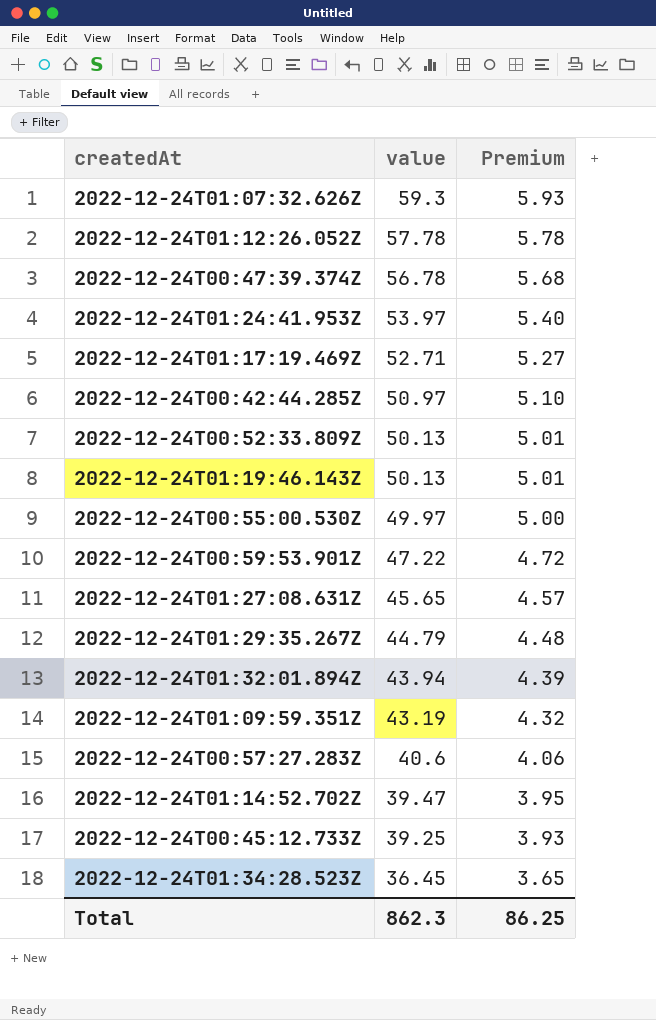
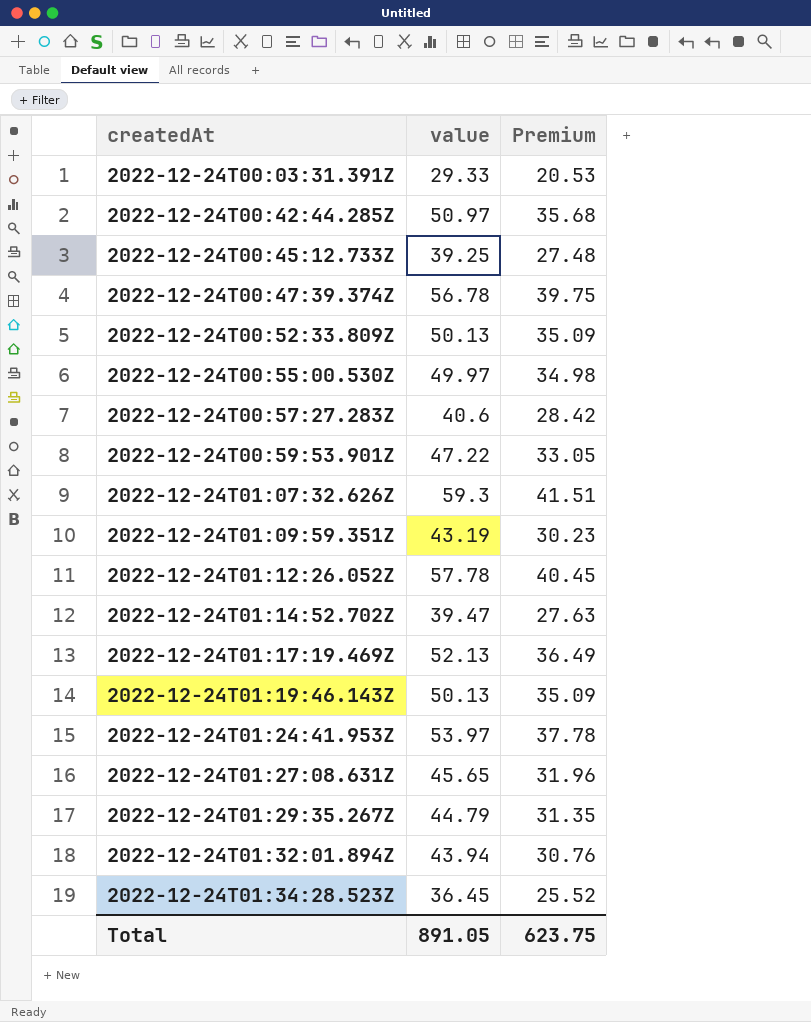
row order: value descending -> createdAt ascending
column Premium | formula: [value] * 0.1 -> [value] * 0.7
row 2022-12-24T00:03:31.391Z: none -> 29.33 | 20.53
2022-12-24T01:17:19.469Z | value: 52.71 -> 52.13
Total | value: 862.3 -> 891.05
Total | Premium: 86.25 -> 623.75

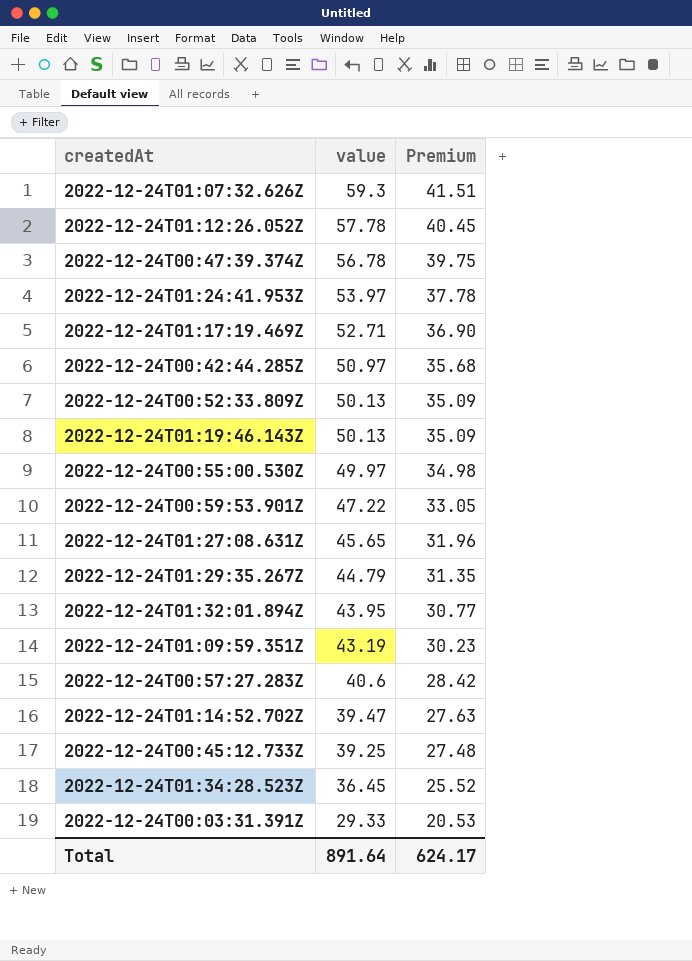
row order: createdAt ascending -> value descending
2022-12-24T01:17:19.469Z | value: 52.13 -> 52.71
2022-12-24T01:17:19.469Z | Premium: 36.49 -> 36.90
2022-12-24T01:32:01.894Z | value: 43.94 -> 43.95
2022-12-24T01:32:01.894Z | Premium: 30.76 -> 30.77
Total | value: 891.05 -> 891.64
Total | Premium: 623.75 -> 624.17

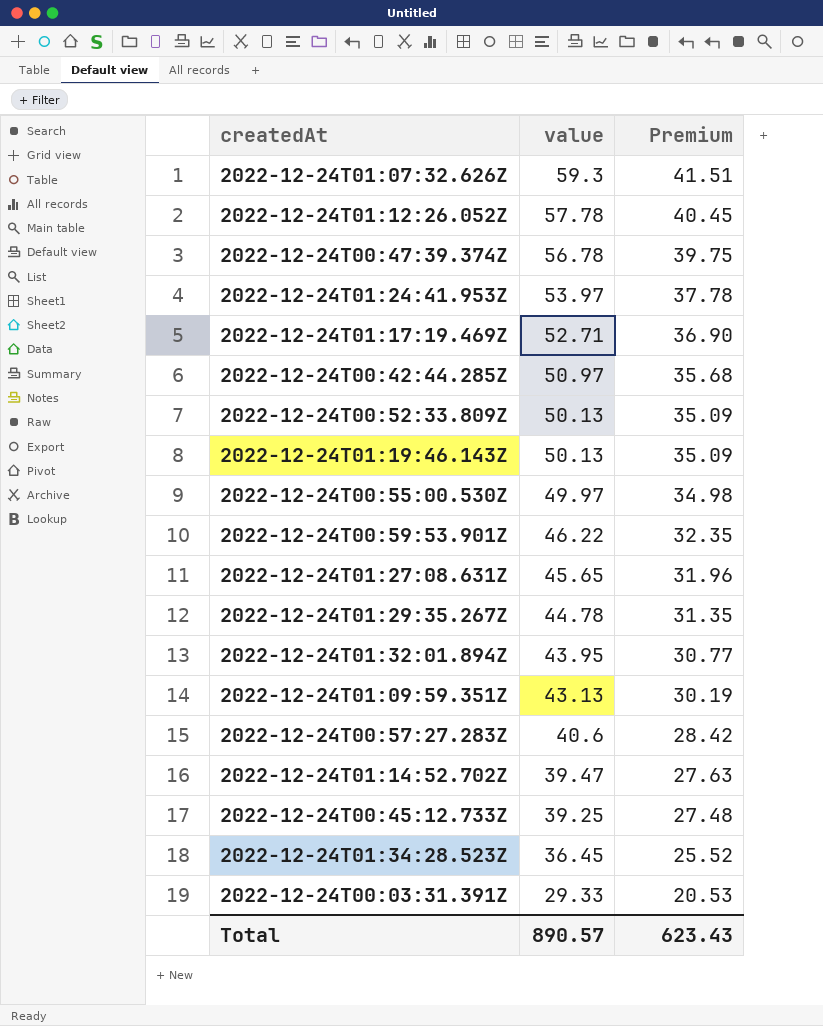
2022-12-24T00:59:53.901Z | value: 47.22 -> 46.22
2022-12-24T00:59:53.901Z | Premium: 33.05 -> 32.35
2022-12-24T01:29:35.267Z | value: 44.79 -> 44.78
2022-12-24T01:09:59.351Z | value: 43.19 -> 43.13
2022-12-24T01:09:59.351Z | Premium: 30.23 -> 30.19
Total | value: 891.64 -> 890.57
Total | Premium: 624.17 -> 623.43

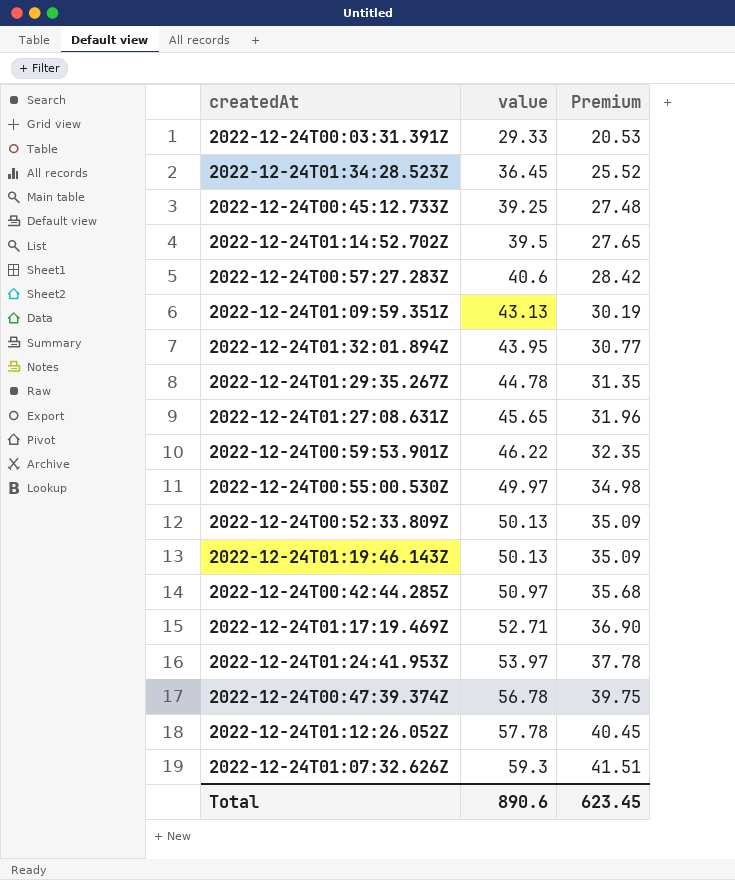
row order: value descending -> value ascending
2022-12-24T01:14:52.702Z | value: 39.47 -> 39.5
2022-12-24T01:14:52.702Z | Premium: 27.63 -> 27.65
Total | value: 890.57 -> 890.6
Total | Premium: 623.43 -> 623.45

